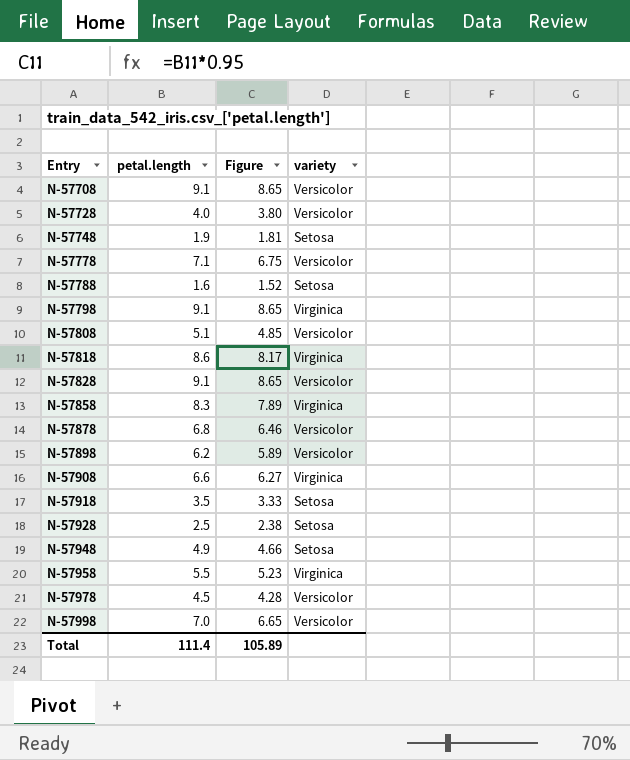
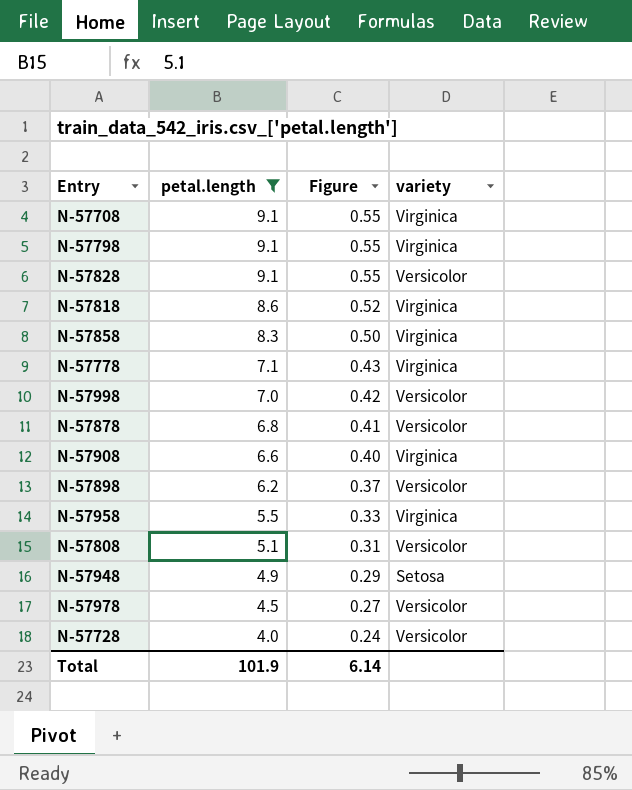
filter: none -> petal.length >= 4.0
row order: Entry ascending -> petal.length descending
column Figure | formula: [petal.length] * 0.95 -> [petal.length] * 0.06
N-57708 | variety: Versicolor -> Virginica
N-57778 | variety: Versicolor -> Virginica
Total | petal.length: 111.4 -> 101.9
Total | Figure: 105.89 -> 6.14

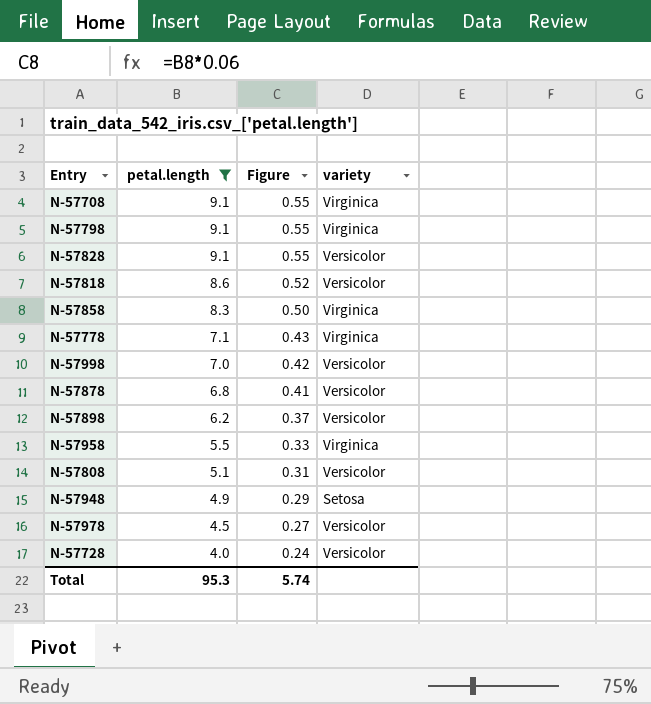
row N-57908: 6.6 | 0.40 | Virginica -> none
N-57818 | variety: Virginica -> Versicolor
Total | petal.length: 101.9 -> 95.3
Total | Figure: 6.14 -> 5.74

